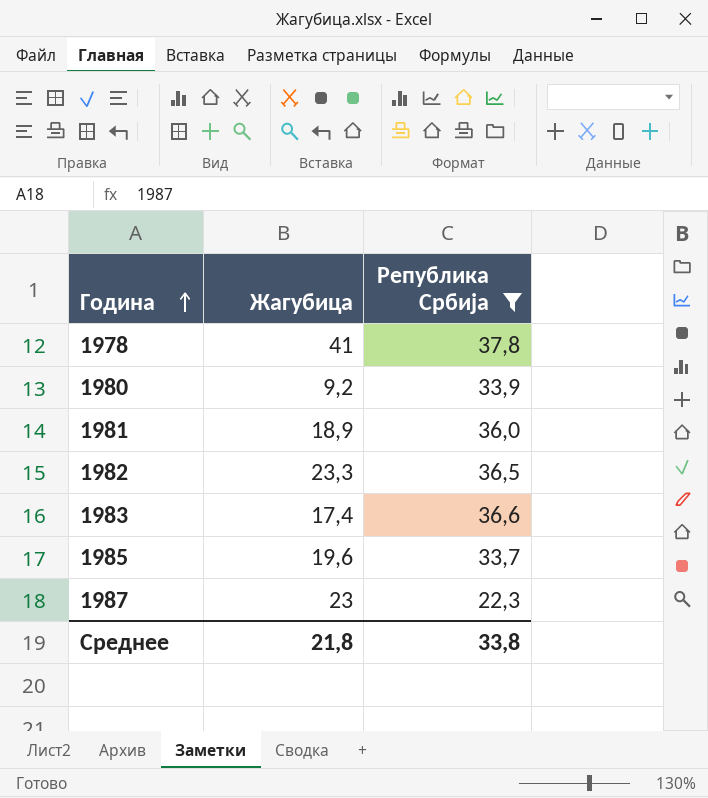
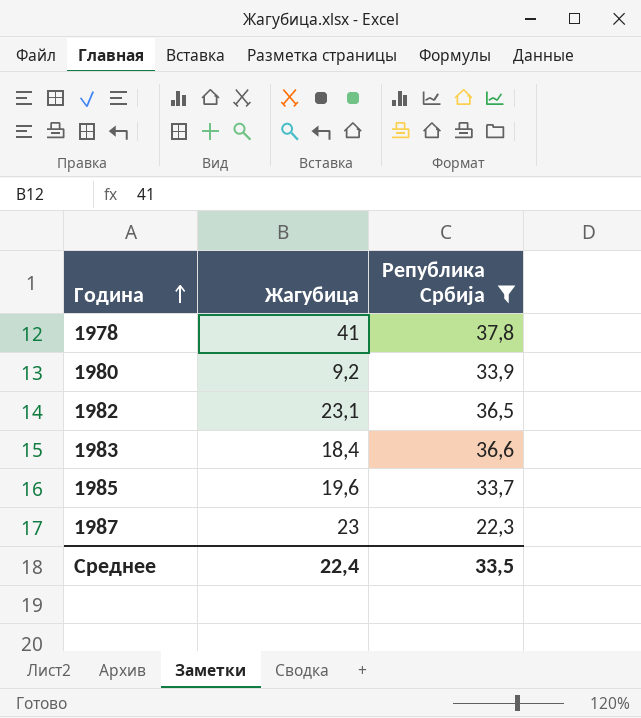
row 1981: 18,9 | 36,0 -> none
1982 | Жагубица: 23,3 -> 23,1
1983 | Жагубица: 17,4 -> 18,4
Среднее | Жагубица: 21,8 -> 22,4
Среднее | Република Србија: 33,8 -> 33,5

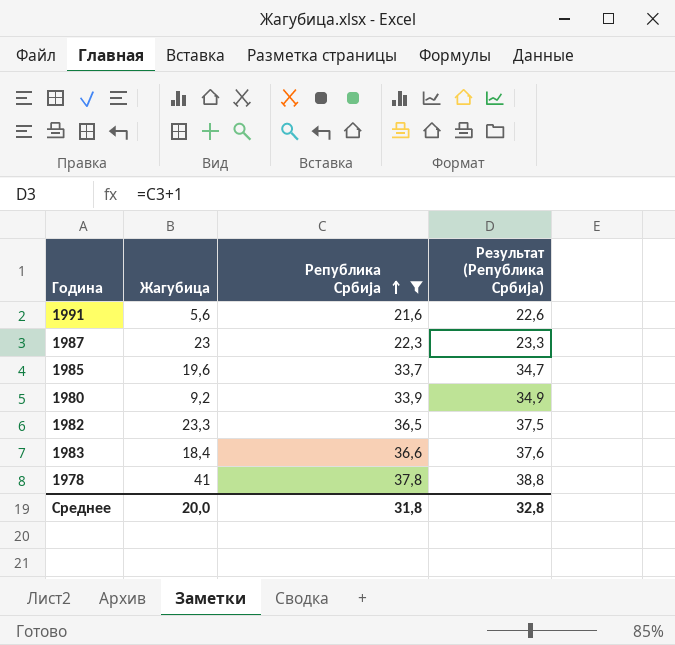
row order: Година ascending -> Република Србија ascending
column Результат (Република Србија) | formula: none -> [Република Србија] + 1
row 1991: none -> 5,6 | 21,6 | 22,6
1982 | Жагубица: 23,1 -> 23,3
Среднее | Жагубица: 22,4 -> 20,0
Среднее | Република Србија: 33,5 -> 31,8

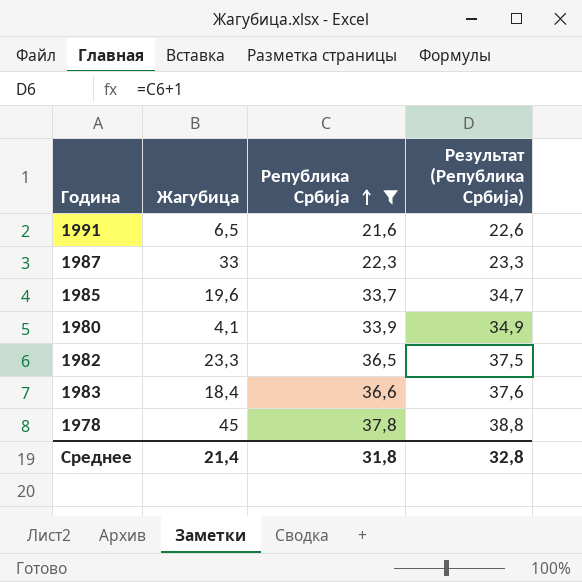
1991 | Жагубица: 5,6 -> 6,5
1987 | Жагубица: 23 -> 33
1980 | Жагубица: 9,2 -> 4,1
1978 | Жагубица: 41 -> 45
Среднее | Жагубица: 20,0 -> 21,4

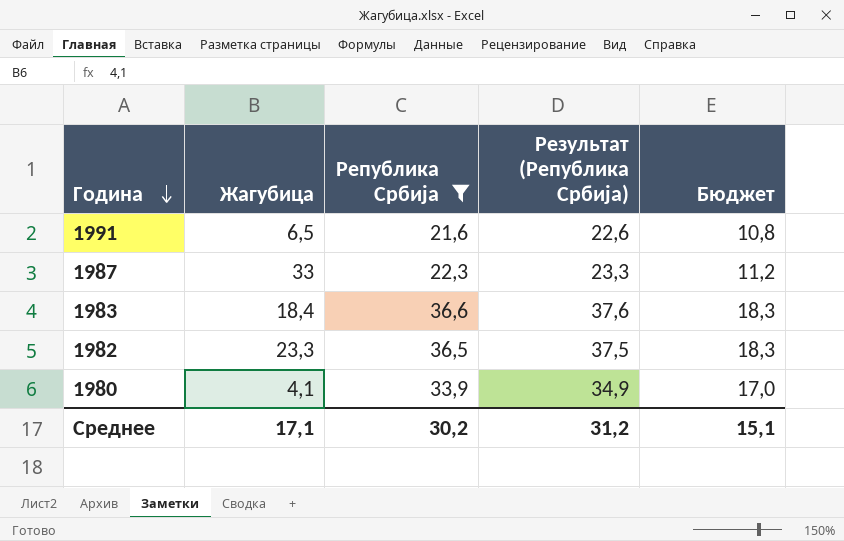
row order: Република Србија ascending -> Година descending
column Бюджет | formula: none -> [Република Србија] * 0,5
row 1985: 19,6 | 33,7 | 34,7 -> none
row 1978: 45 | 37,8 | 38,8 -> none
Среднее | Жагубица: 21,4 -> 17,1
Среднее | Република Србија: 31,8 -> 30,2
Среднее | Результат (Република Србија): 32,8 -> 31,2

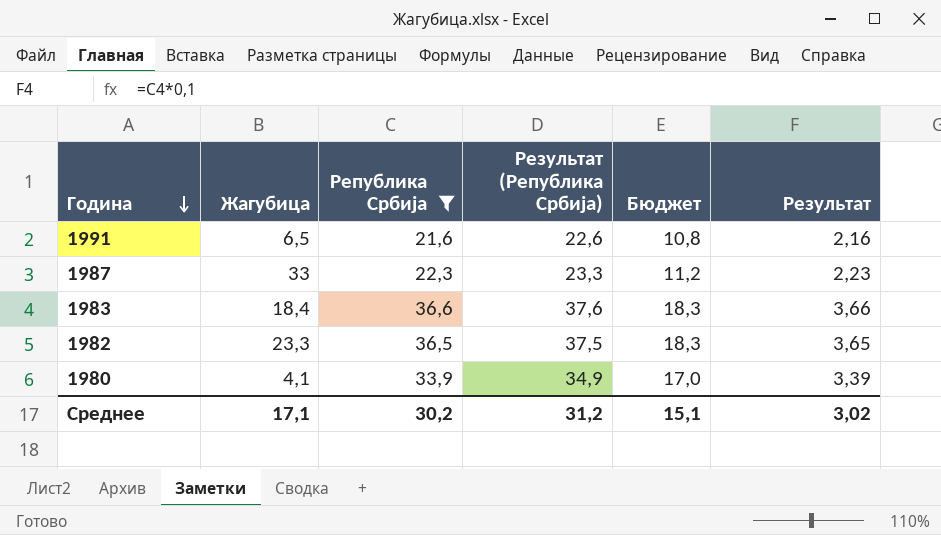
column Результат | formula: none -> [Република Србија] * 0,1

